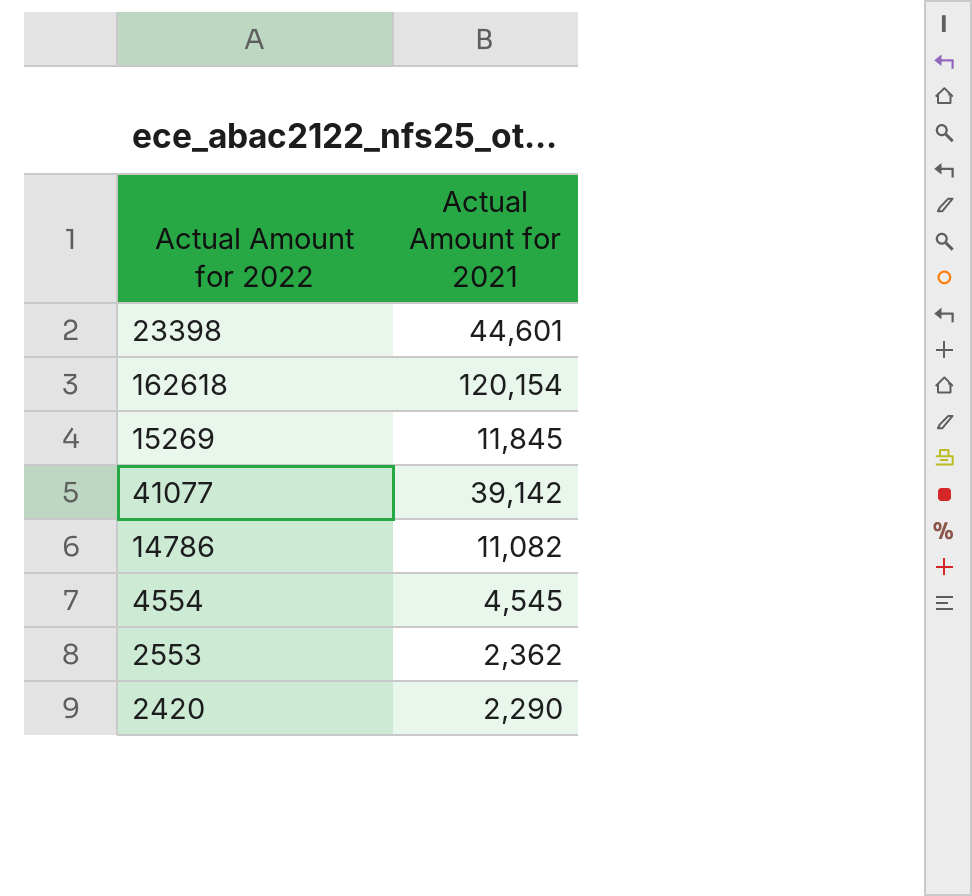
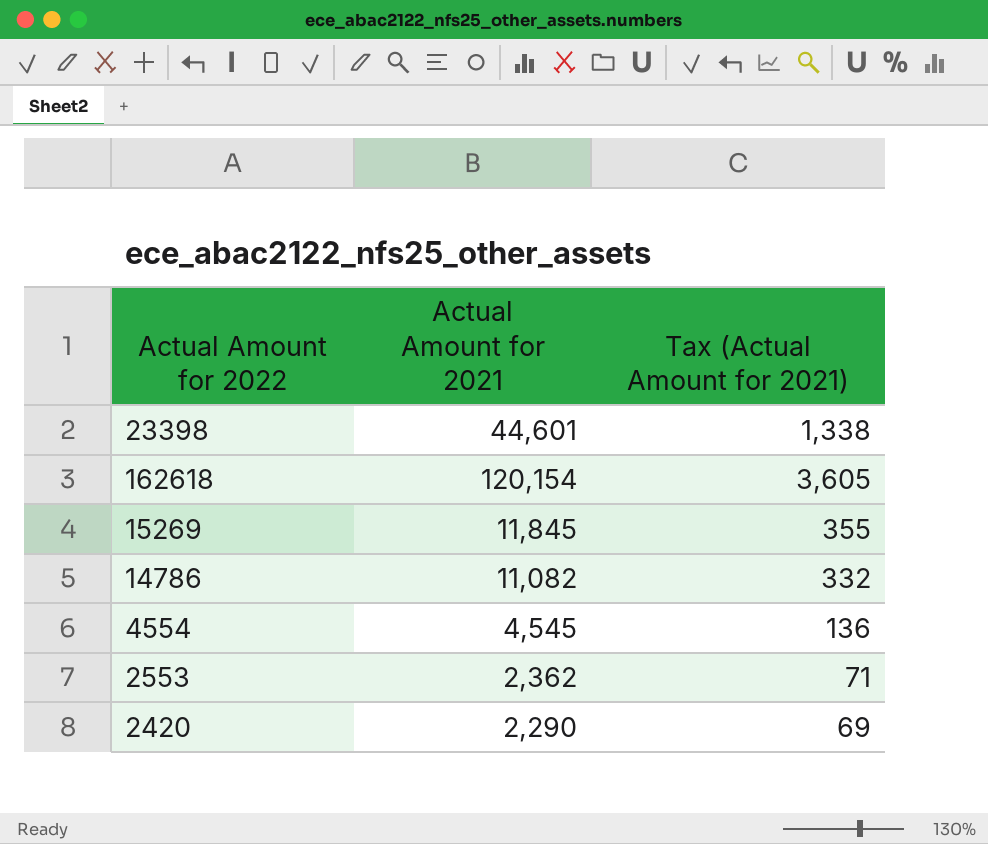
column Tax (Actual Amount for 2021) | formula: none -> [Actual Amount for 2021] * 0.03
row 41077: 39,142 -> none

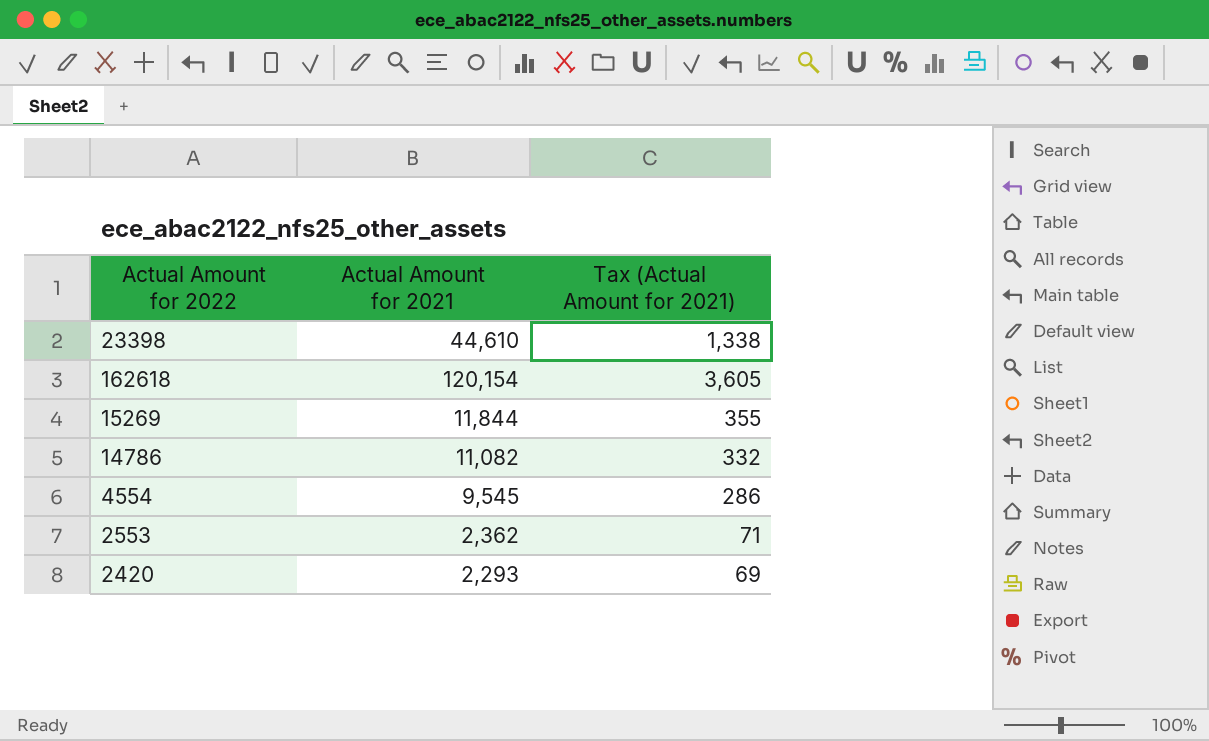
23398 | Actual Amount for 2021: 44,601 -> 44,610
15269 | Actual Amount for 2021: 11,845 -> 11,844
4554 | Actual Amount for 2021: 4,545 -> 9,545
4554 | Tax (Actual Amount for 2021): 136 -> 286
2420 | Actual Amount for 2021: 2,290 -> 2,293

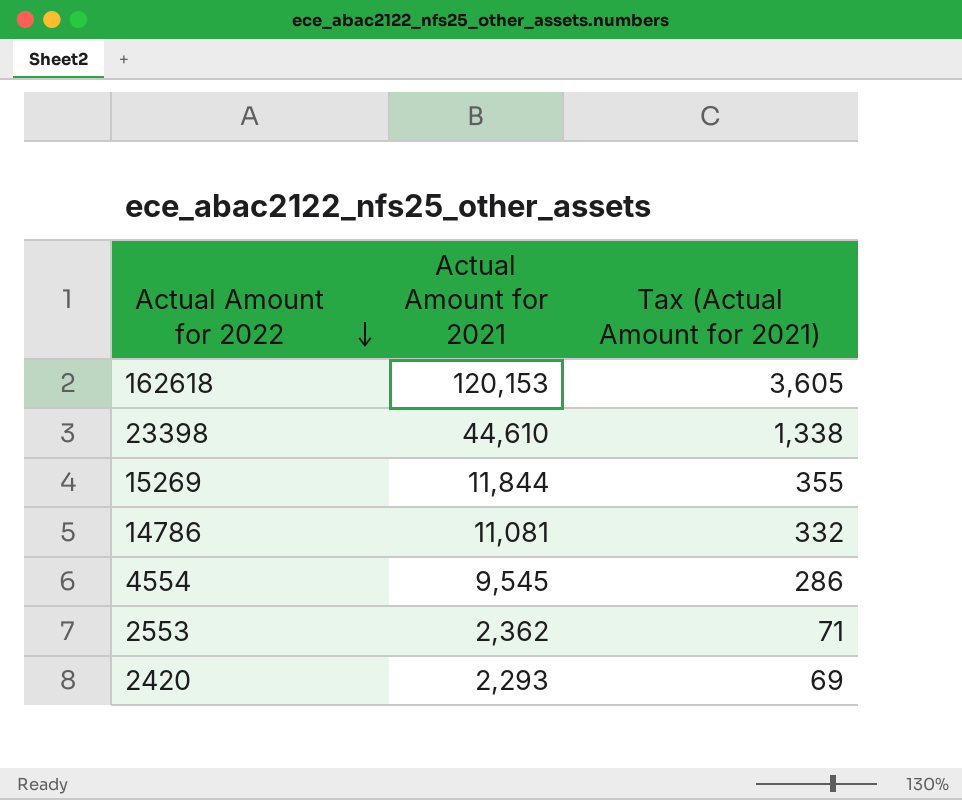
row order: none -> Actual Amount for 2022 descending
162618 | Actual Amount for 2021: 120,154 -> 120,153
14786 | Actual Amount for 2021: 11,082 -> 11,081

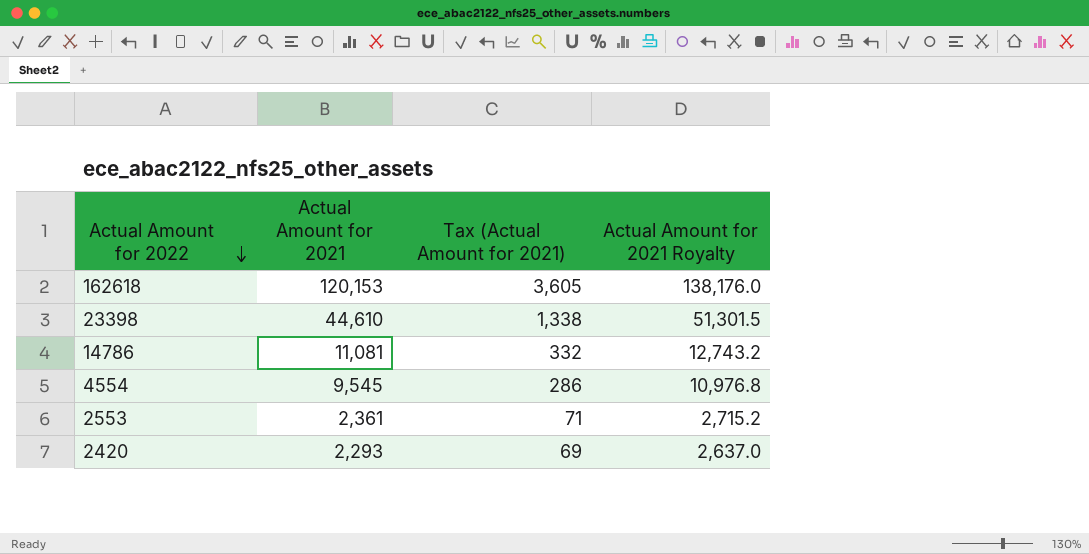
column Actual Amount for 2021 Royalty | formula: none -> [Actual Amount for 2021] * 1.15
row 15269: 11,844 | 355 -> none
2553 | Actual Amount for 2021: 2,362 -> 2,361

